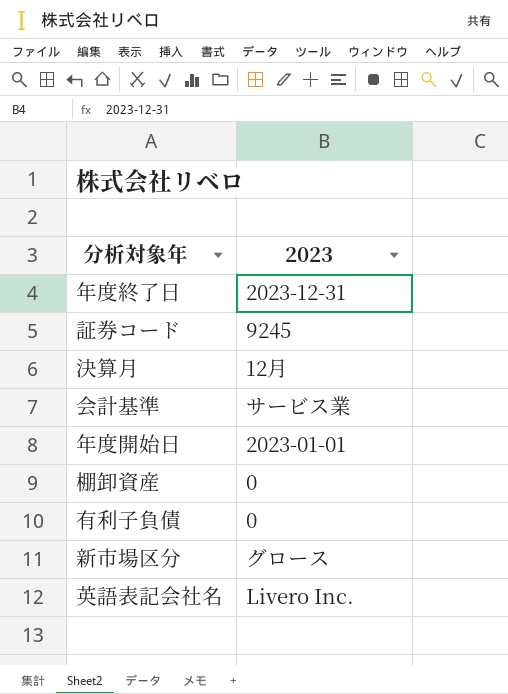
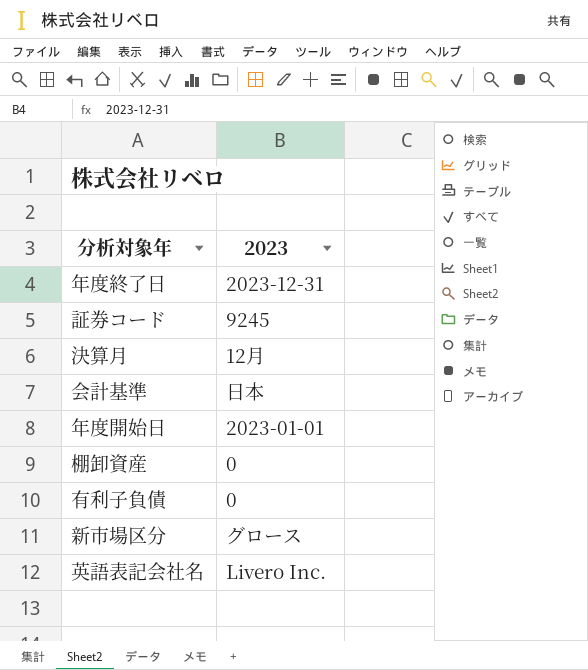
会計基準 | 2023: サービス業 -> 日本

